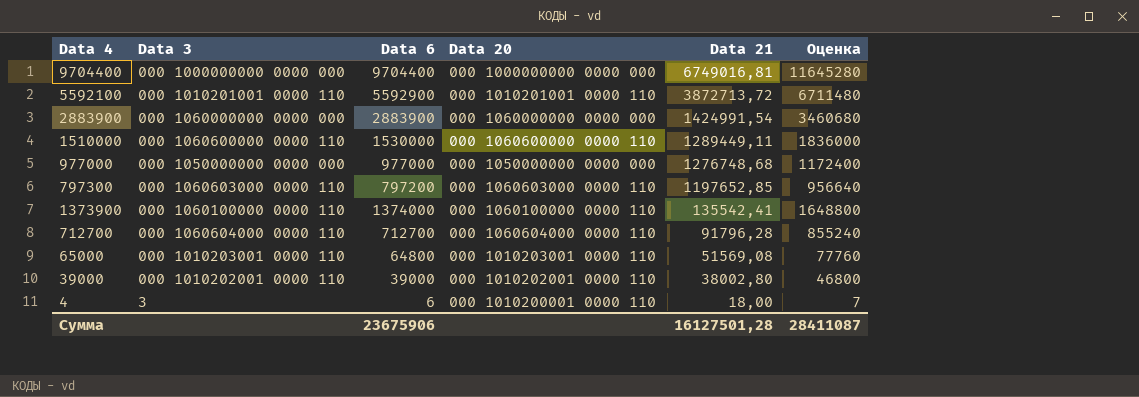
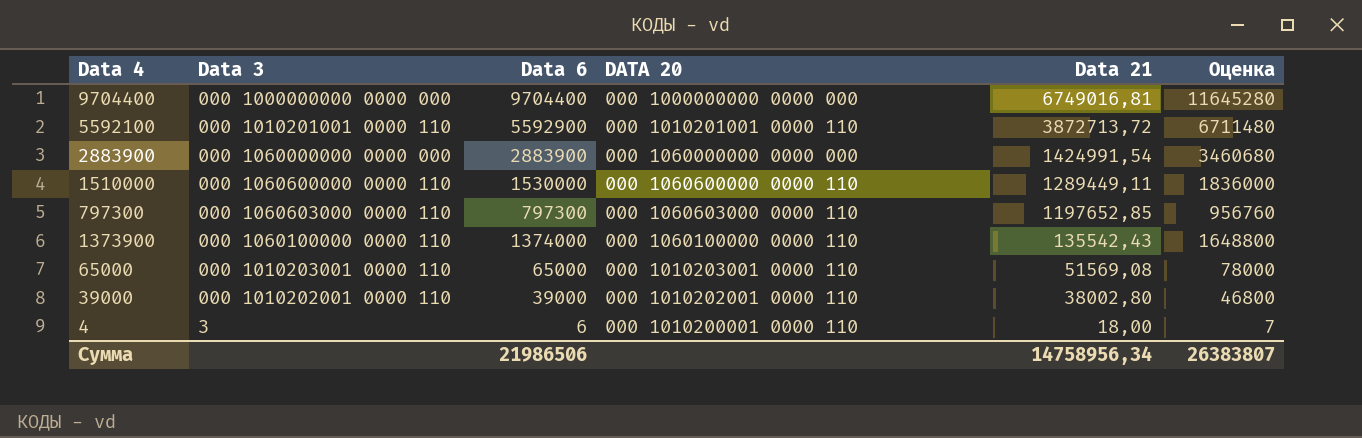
column name: Data 20 -> DATA 20
row 977000: 000 1050000000 0000 000 | 977000 | 000 1050000000 0000 000 | 1276748,68 | 1172400 -> none
row 712700: 000 1060604000 0000 110 | 712700 | 000 1060604000 0000 110 | 91796,28 | 855240 -> none
797300 | Data 6: 797200 -> 797300
797300 | Оценка: 956640 -> 956760
1373900 | Data 21: 135542,41 -> 135542,43
65000 | Data 6: 64800 -> 65000
65000 | Оценка: 77760 -> 78000
Сумма | Data 6: 23675906 -> 21986506
Сумма | Data 21: 16127501,28 -> 14758956,34
Сумма | Оценка: 28411087 -> 26383807

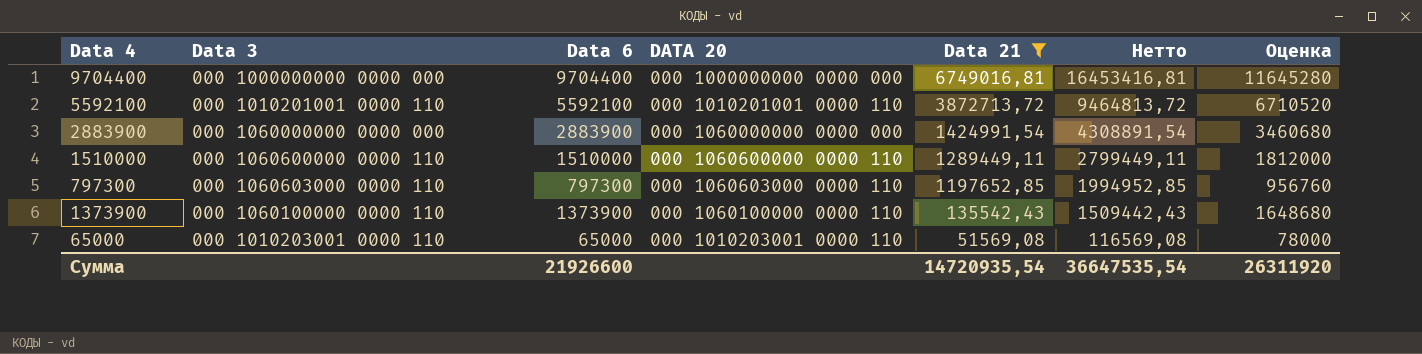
filter: none -> Data 21 >= 51569,08
column Нетто | formula: none -> [Data 6] + [Data 21]
5592100 | Data 6: 5592900 -> 5592100
5592100 | Оценка: 6711480 -> 6710520
1510000 | Data 6: 1530000 -> 1510000
1510000 | Оценка: 1836000 -> 1812000
1373900 | Data 6: 1374000 -> 1373900
1373900 | Оценка: 1648800 -> 1648680
Сумма | Data 6: 21986506 -> 21926600
Сумма | Data 21: 14758956,34 -> 14720935,54
Сумма | Оценка: 26383807 -> 26311920

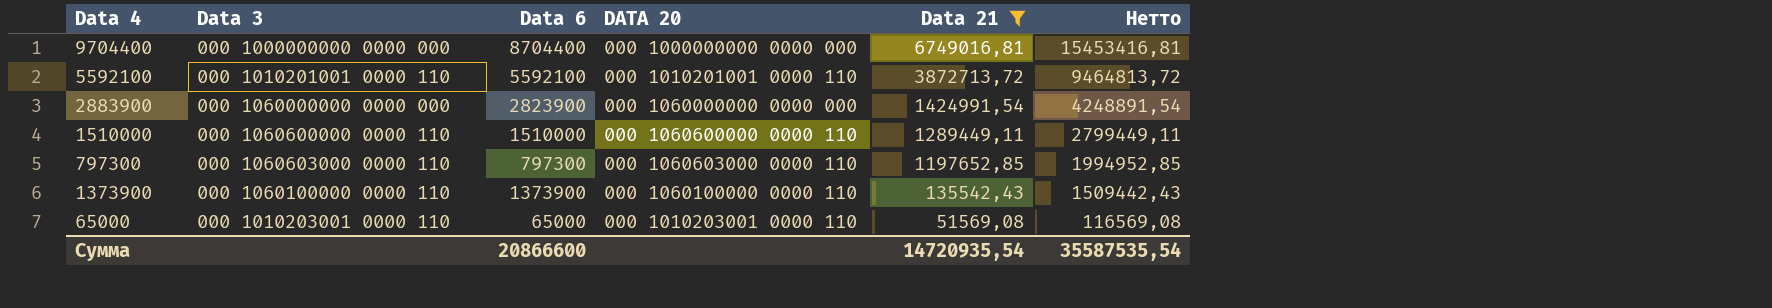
column Оценка | formula: [Data 6] * 1,2 -> none
9704400 | Data 6: 9704400 -> 8704400
9704400 | Нетто: 16453416,81 -> 15453416,81
2883900 | Data 6: 2883900 -> 2823900
2883900 | Нетто: 4308891,54 -> 4248891,54
Сумма | Data 6: 21926600 -> 20866600
Сумма | Нетто: 36647535,54 -> 35587535,54

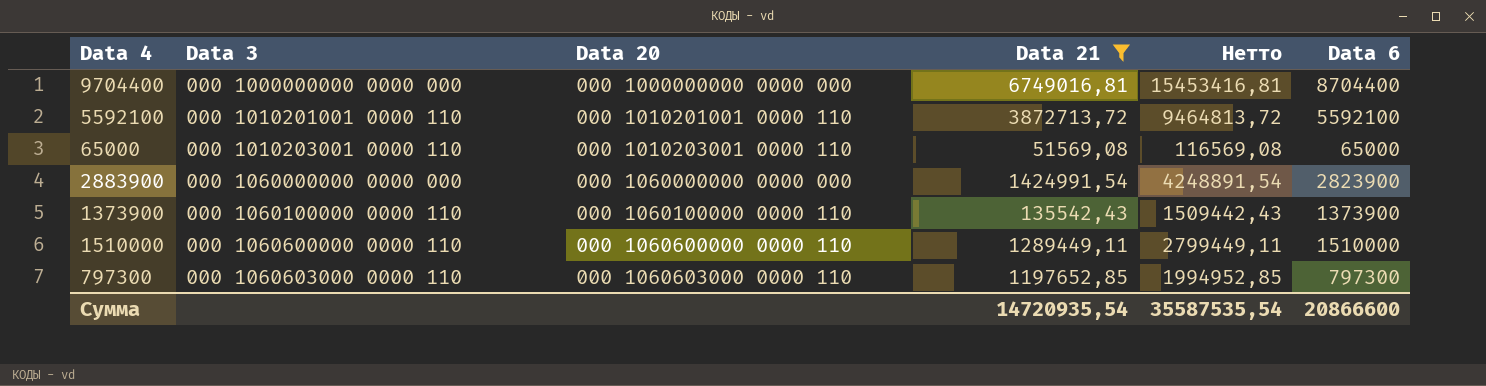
row order: Data 21 descending -> Data 3 ascending
column name: DATA 20 -> Data 20
column Data 6 | position: 3 -> 6

